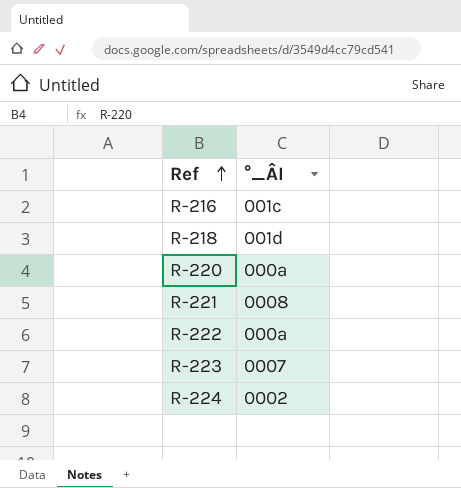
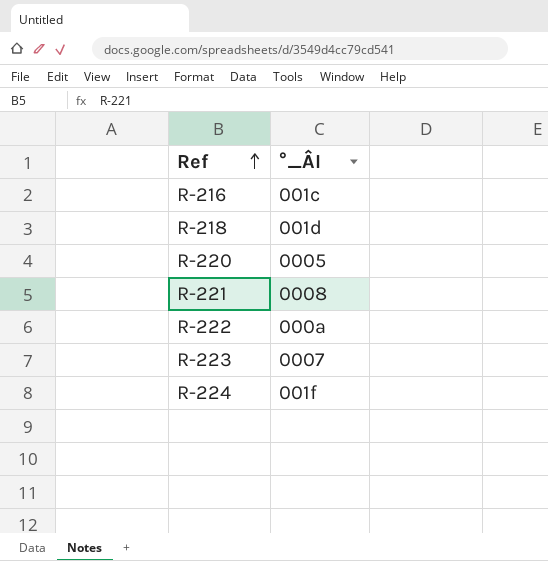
R-220 | °_ÂI: 000a -> 0005
R-224 | °_ÂI: 0002 -> 001f

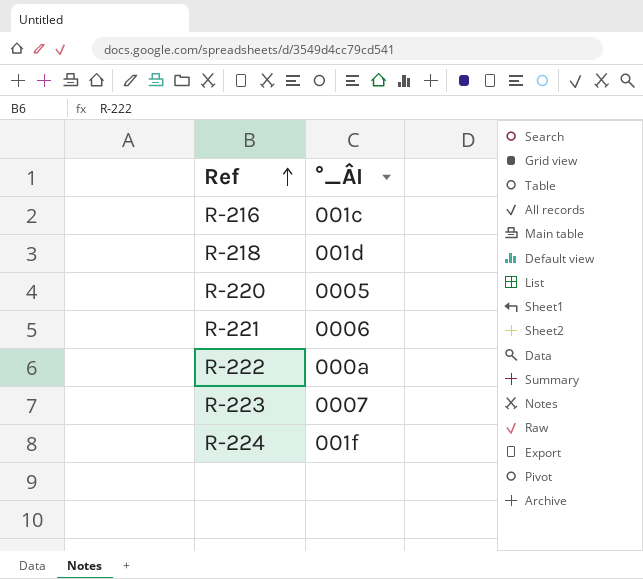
R-221 | °_ÂI: 0008 -> 0006

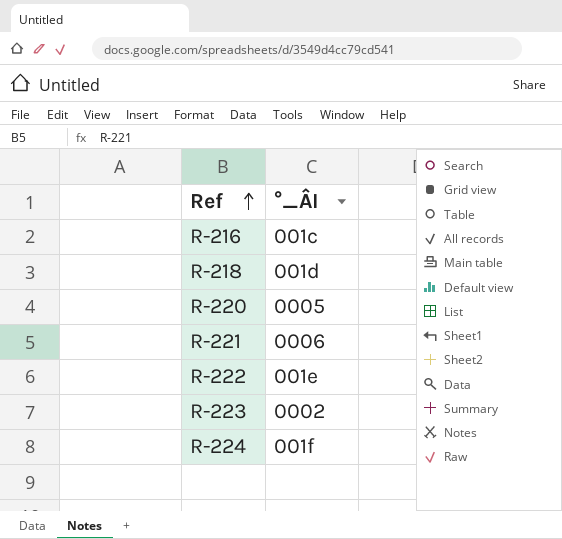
R-222 | °_ÂI: 000a -> 001e
R-223 | °_ÂI: 0007 -> 0002

